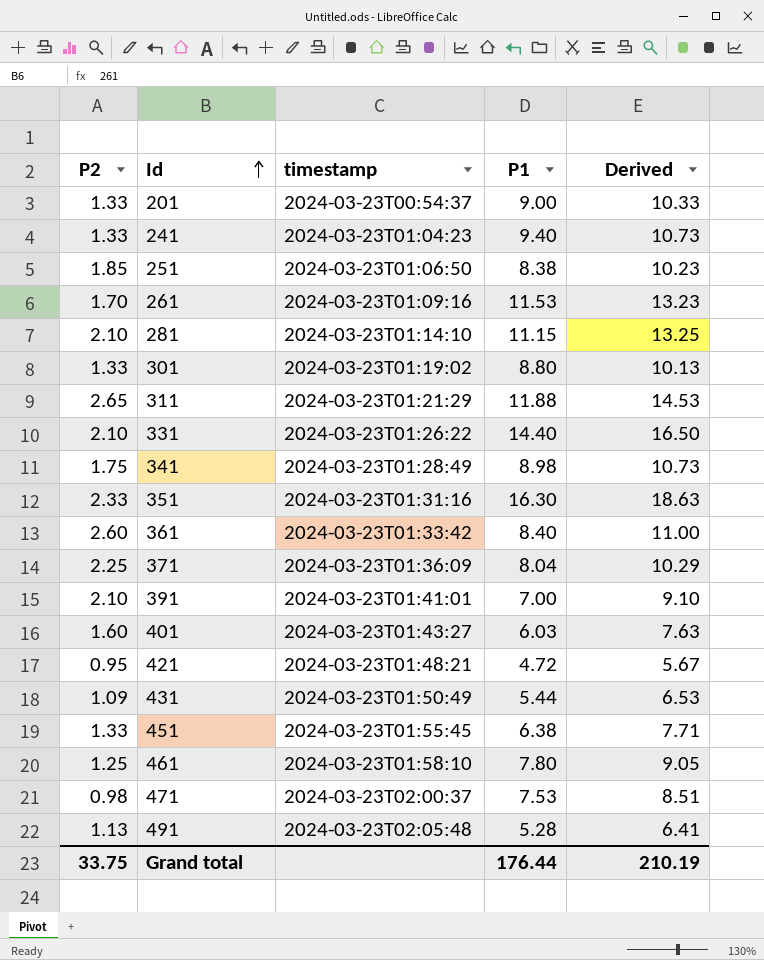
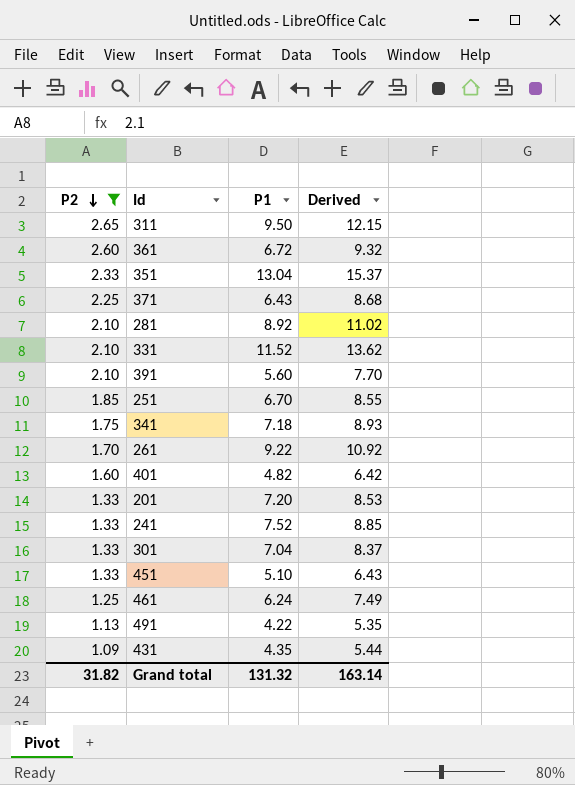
filter: none -> P2 >= 1.09
row order: Id ascending -> P2 descending
column timestamp | position: 3 -> none
311 | P1: 11.88 -> 9.50
311 | Derived: 14.53 -> 12.15
361 | P1: 8.40 -> 6.72
361 | Derived: 11.00 -> 9.32
351 | P1: 16.30 -> 13.04
351 | Derived: 18.63 -> 15.37
371 | P1: 8.04 -> 6.43
371 | Derived: 10.29 -> 8.68
281 | P1: 11.15 -> 8.92
281 | Derived: 13.25 -> 11.02
331 | P1: 14.40 -> 11.52
331 | Derived: 16.50 -> 13.62
391 | P1: 7.00 -> 5.60
391 | Derived: 9.10 -> 7.70
251 | P1: 8.38 -> 6.70
251 | Derived: 10.23 -> 8.55
341 | P1: 8.98 -> 7.18
341 | Derived: 10.73 -> 8.93
261 | P1: 11.53 -> 9.22
261 | Derived: 13.23 -> 10.92
401 | P1: 6.03 -> 4.82
401 | Derived: 7.63 -> 6.42
201 | P1: 9.00 -> 7.20
201 | Derived: 10.33 -> 8.53
241 | P1: 9.40 -> 7.52
241 | Derived: 10.73 -> 8.85
301 | P1: 8.80 -> 7.04
301 | Derived: 10.13 -> 8.37
451 | P1: 6.38 -> 5.10
451 | Derived: 7.71 -> 6.43
461 | P1: 7.80 -> 6.24
461 | Derived: 9.05 -> 7.49
491 | P1: 5.28 -> 4.22
491 | Derived: 6.41 -> 5.35
431 | P1: 5.44 -> 4.35
431 | Derived: 6.53 -> 5.44
Grand total | P2: 33.75 -> 31.82
Grand total | P1: 176.44 -> 131.32
Grand total | Derived: 210.19 -> 163.14

